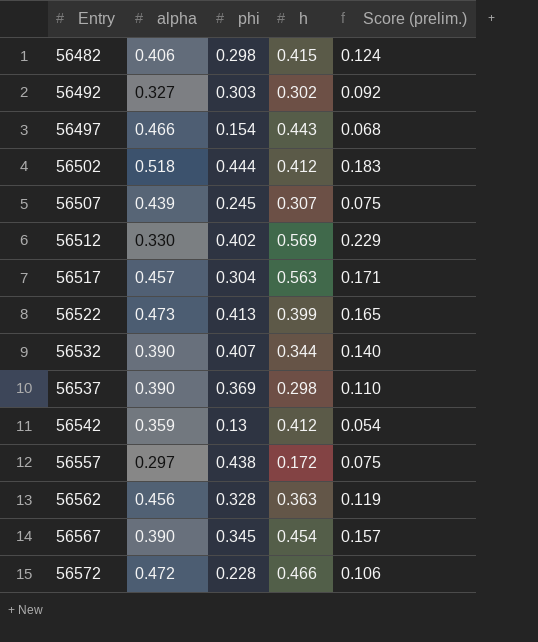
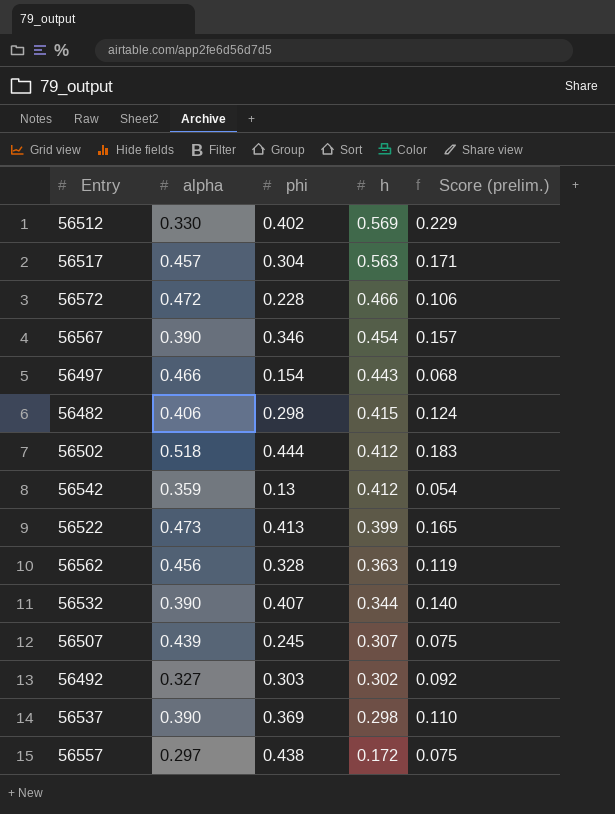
row order: Entry ascending -> h descending
56567 | phi: 0.345 -> 0.346

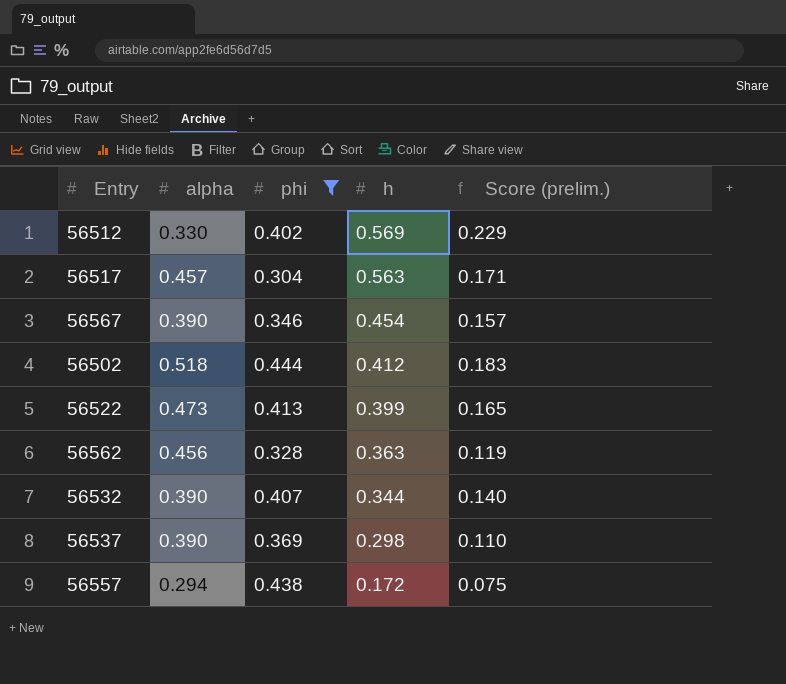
filter: none -> phi >= 0.304
56557 | alpha: 0.297 -> 0.294

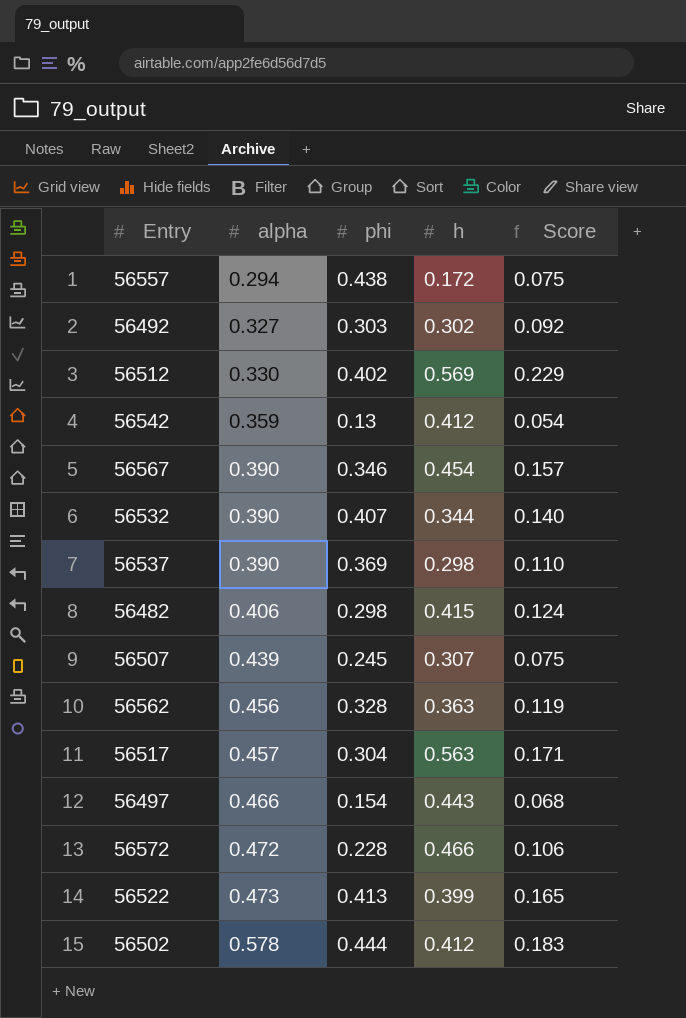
filter: phi >= 0.304 -> none
row order: h descending -> alpha ascending
column name: Score (prelim.) -> Score
56502 | alpha: 0.518 -> 0.578

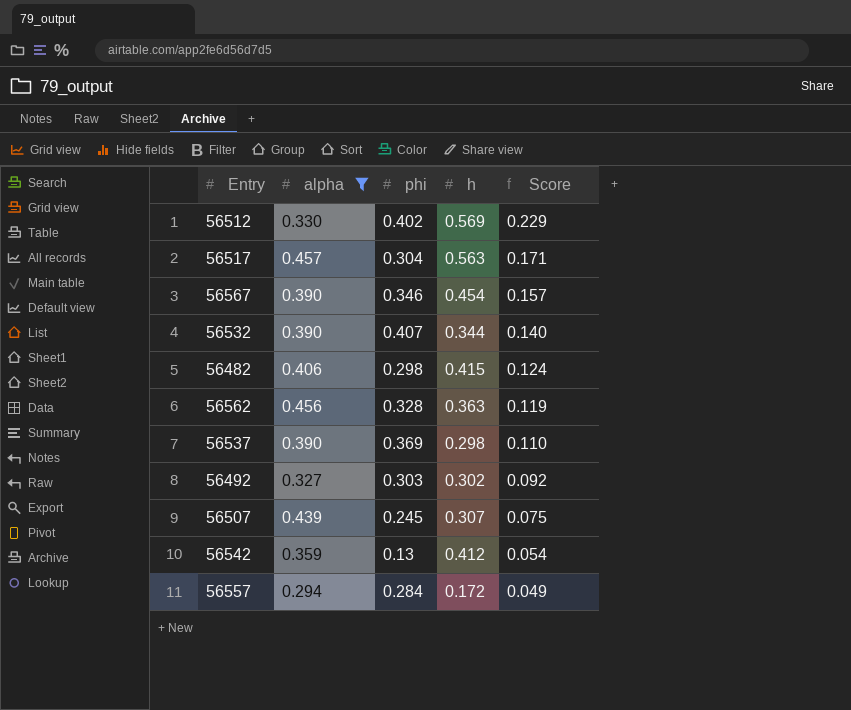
filter: none -> alpha <= 0.457
row order: alpha ascending -> Score descending
56557 | phi: 0.438 -> 0.284
56557 | Score: 0.075 -> 0.049

